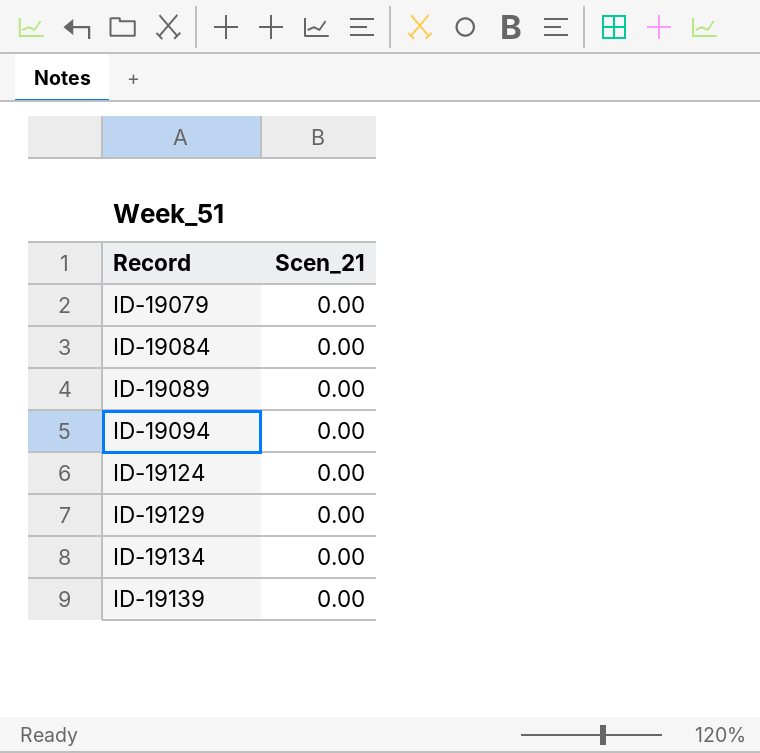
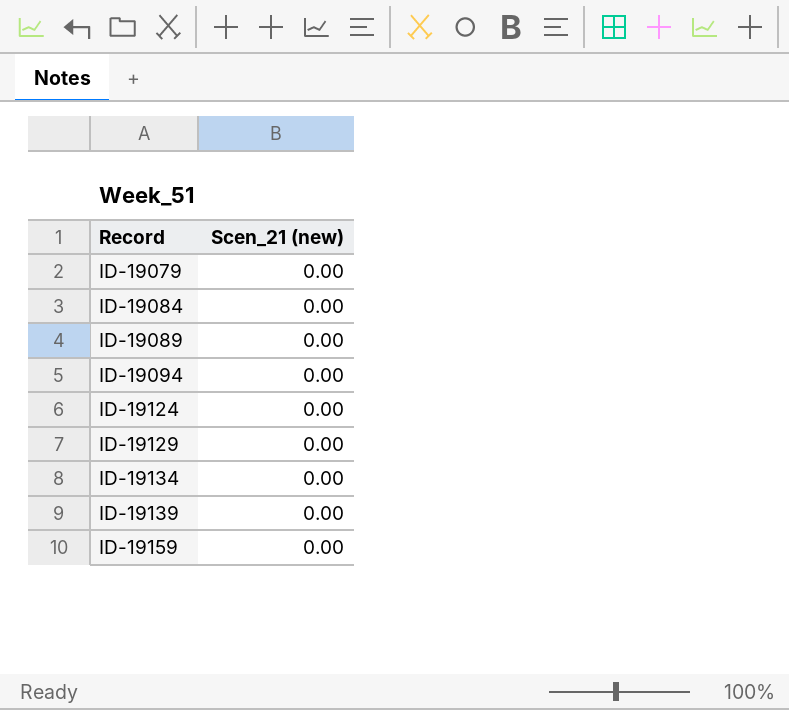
column name: Scen_21 -> Scen_21 (new)
row ID-19159: none -> 0.00

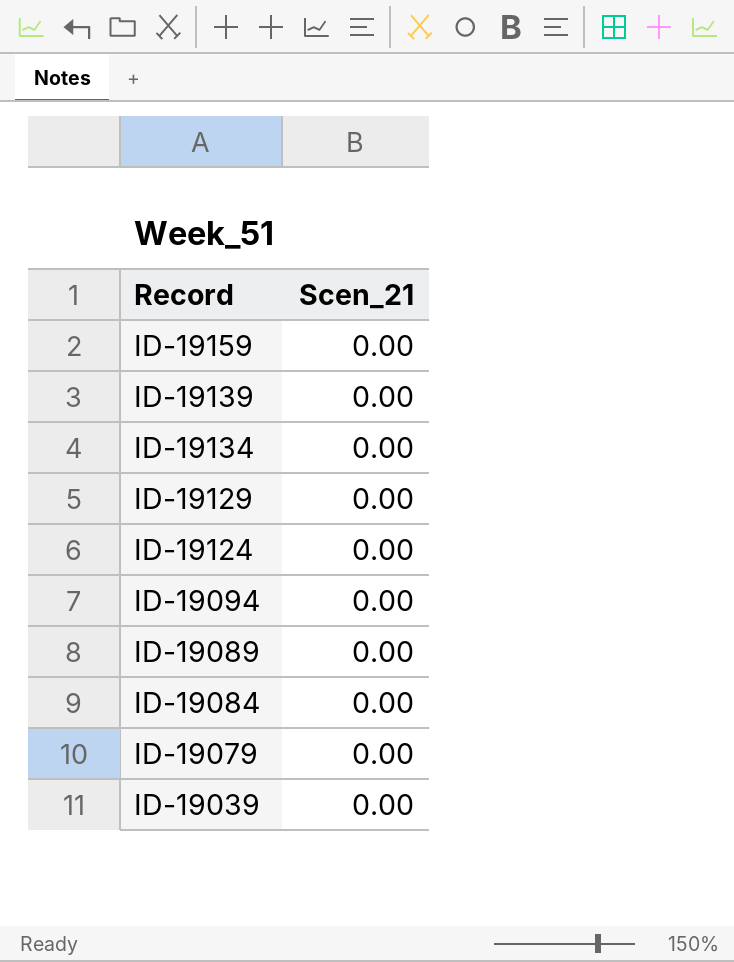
row order: Record ascending -> Record descending
column name: Scen_21 (new) -> Scen_21
row ID-19039: none -> 0.00

